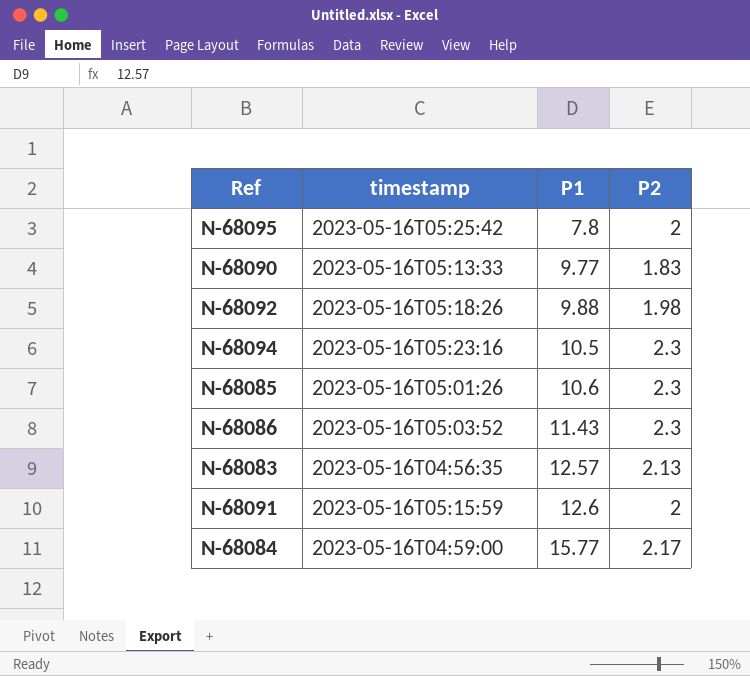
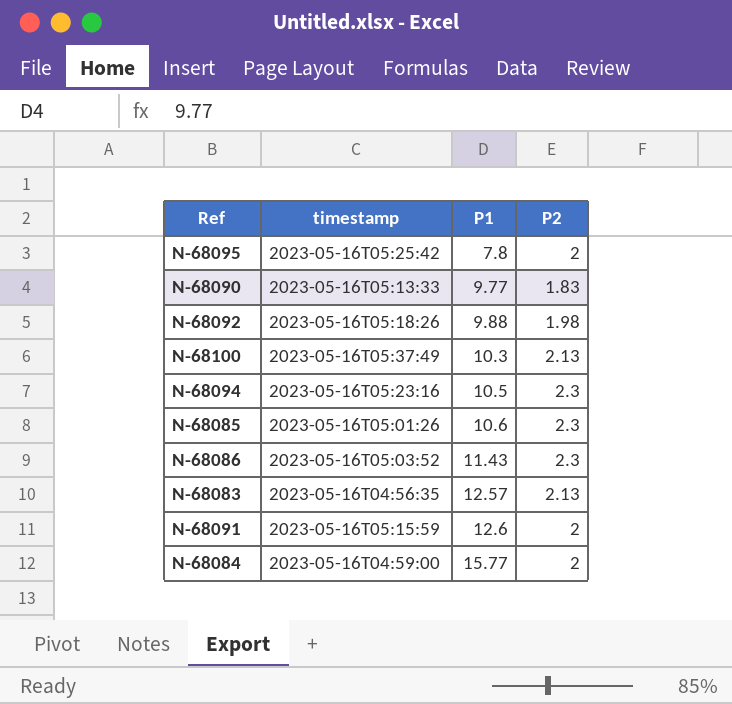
row N-68100: none -> 2023-05-16T05:37:49 | 10.3 | 2.13
N-68084 | P2: 2.17 -> 2

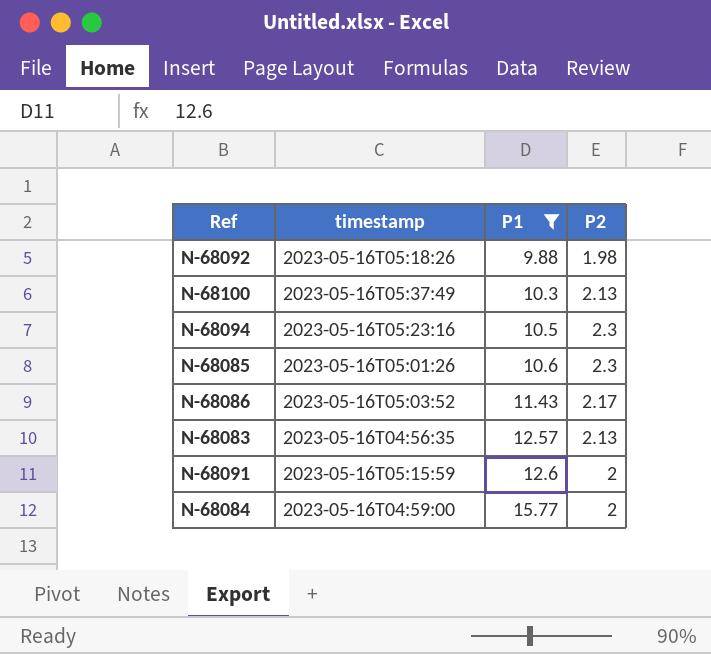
filter: none -> P1 >= 9.88
N-68086 | P2: 2.3 -> 2.17

